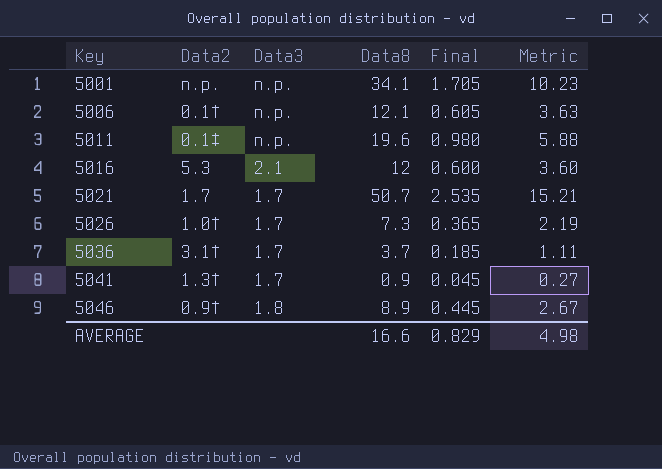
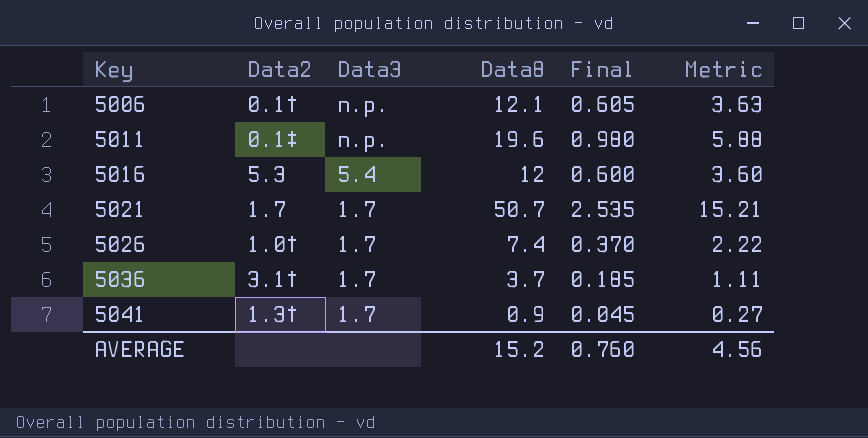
row 5001: n.p. | n.p. | 34.1 | 1.705 | 10.23 -> none
row 5046: 0.9† | 1.8 | 8.9 | 0.445 | 2.67 -> none
5016 | Data3: 2.1 -> 5.4
5026 | Data8: 7.3 -> 7.4
5026 | Final: 0.365 -> 0.370
5026 | Metric: 2.19 -> 2.22
AVERAGE | Data8: 16.6 -> 15.2
AVERAGE | Final: 0.829 -> 0.760
AVERAGE | Metric: 4.98 -> 4.56

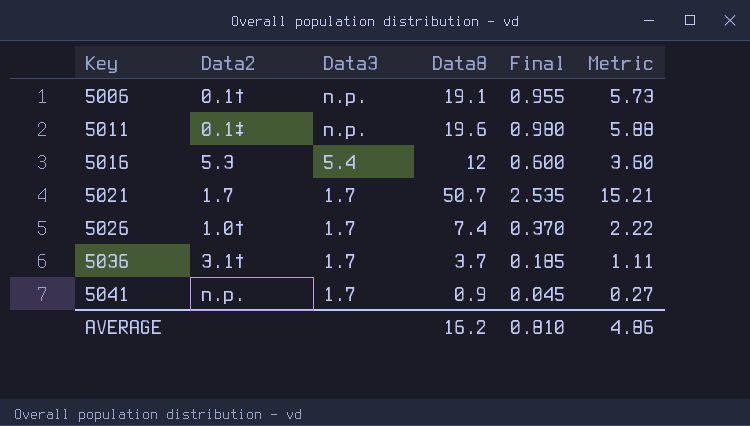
5006 | Data8: 12.1 -> 19.1
5006 | Final: 0.605 -> 0.955
5006 | Metric: 3.63 -> 5.73
5041 | Data2: 1.3† -> n.p.
AVERAGE | Data8: 15.2 -> 16.2
AVERAGE | Final: 0.760 -> 0.810
AVERAGE | Metric: 4.56 -> 4.86

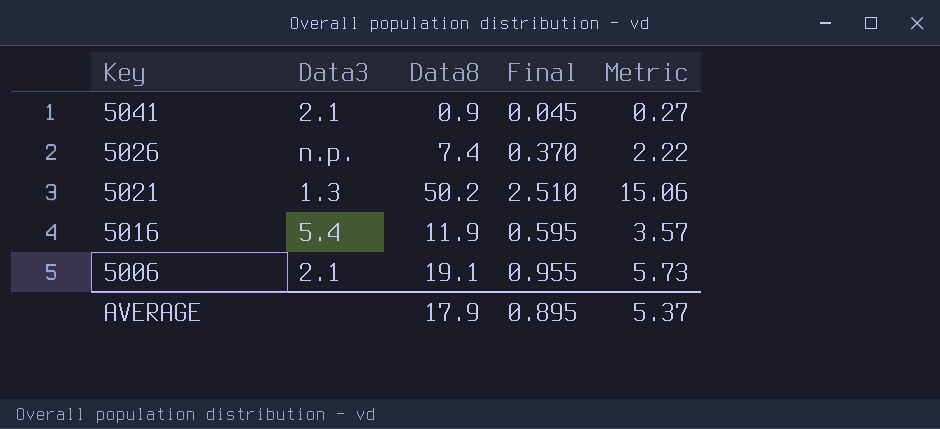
row order: Key ascending -> Key descending
column Data2 | position: 2 -> none
row 5011: 0.1‡ | n.p. | 19.6 | 0.980 | 5.88 -> none
row 5036: 3.1† | 1.7 | 3.7 | 0.185 | 1.11 -> none
5041 | Data3: 1.7 -> 2.1
5026 | Data3: 1.7 -> n.p.
5021 | Data3: 1.7 -> 1.3
5021 | Data8: 50.7 -> 50.2
5021 | Final: 2.535 -> 2.510
5021 | Metric: 15.21 -> 15.06
5016 | Data8: 12 -> 11.9
5016 | Final: 0.600 -> 0.595
5016 | Metric: 3.60 -> 3.57
5006 | Data3: n.p. -> 2.1
AVERAGE | Data8: 16.2 -> 17.9
AVERAGE | Final: 0.810 -> 0.895
AVERAGE | Metric: 4.86 -> 5.37

